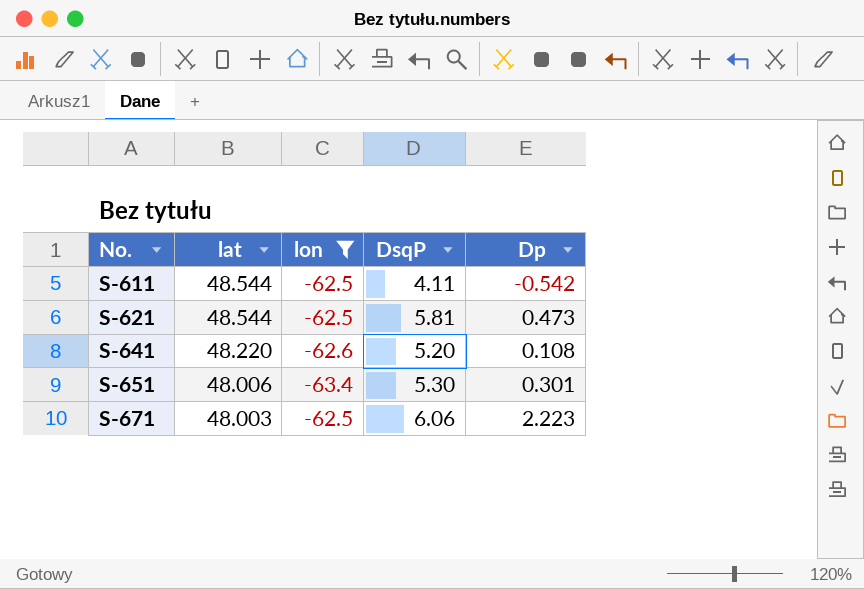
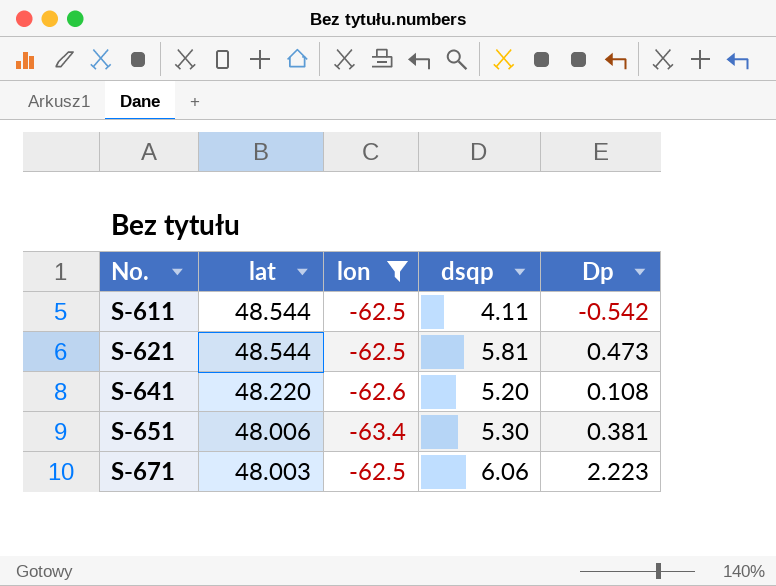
column name: DsqP -> dsqp
S-651 | Dp: 0.301 -> 0.381

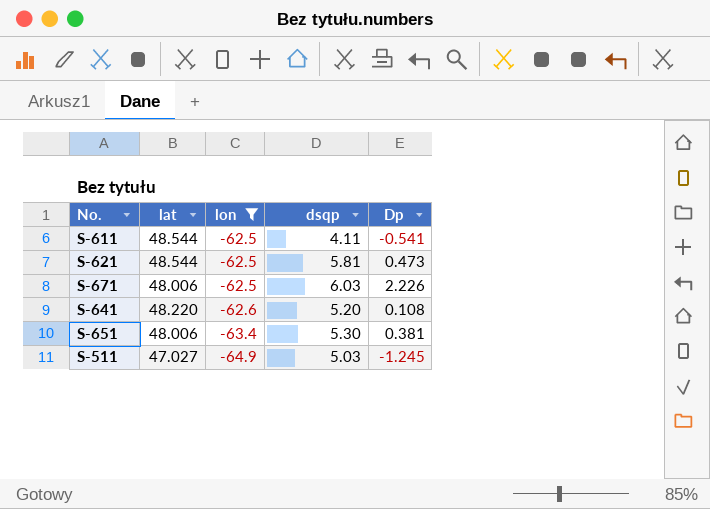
row order: No. ascending -> lon descending
S-611 | Dp: -0.542 -> -0.541
S-671 | lat: 48.003 -> 48.006
S-671 | dsqp: 6.06 -> 6.03
S-671 | Dp: 2.223 -> 2.226
row S-511: none -> 47.027 | -64.9 | 5.03 | -1.245

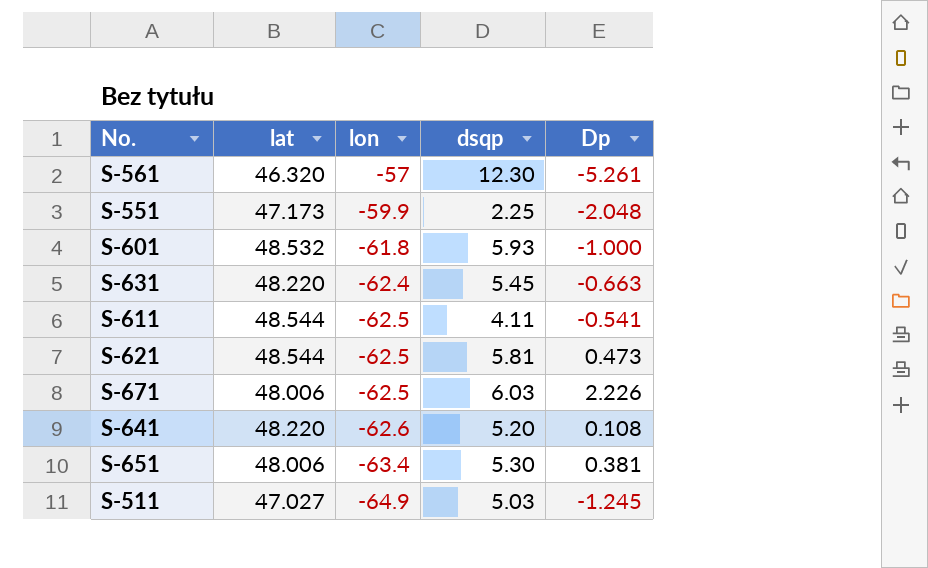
filter: lon <= -62.5 -> none

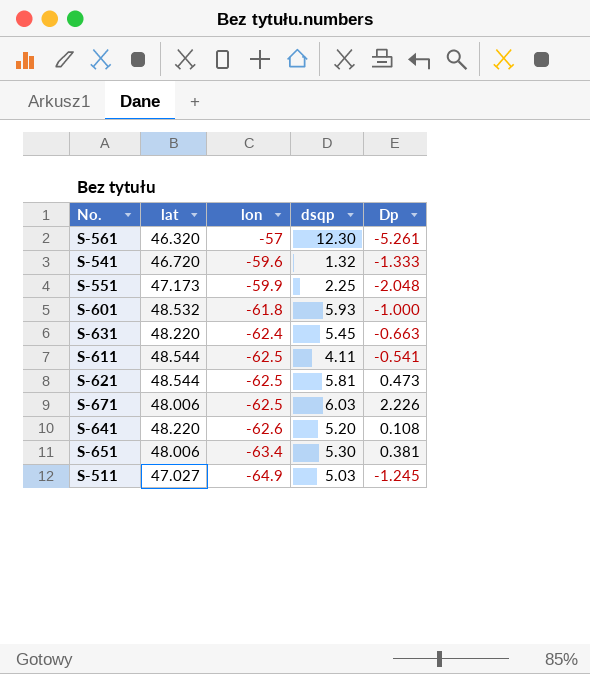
row S-541: none -> 46.720 | -59.6 | 1.32 | -1.333

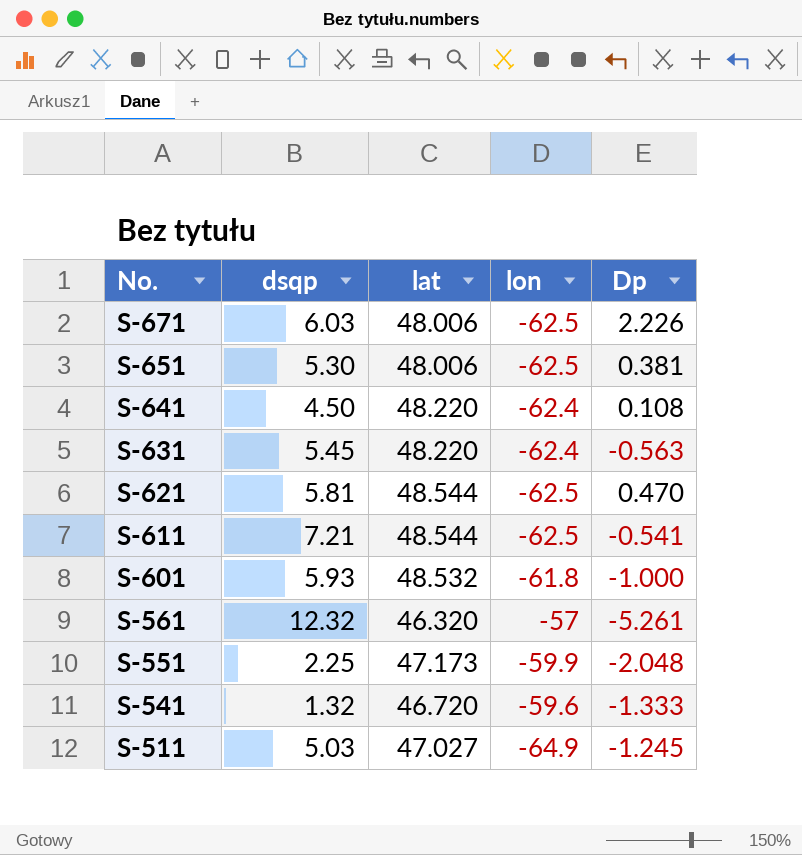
row order: lon descending -> No. descending
column dsqp | position: 4 -> 2
S-651 | lon: -63.4 -> -62.5
S-641 | dsqp: 5.20 -> 4.50
S-641 | lon: -62.6 -> -62.4
S-631 | Dp: -0.663 -> -0.563
S-621 | Dp: 0.473 -> 0.470
S-611 | dsqp: 4.11 -> 7.21
S-561 | dsqp: 12.30 -> 12.32

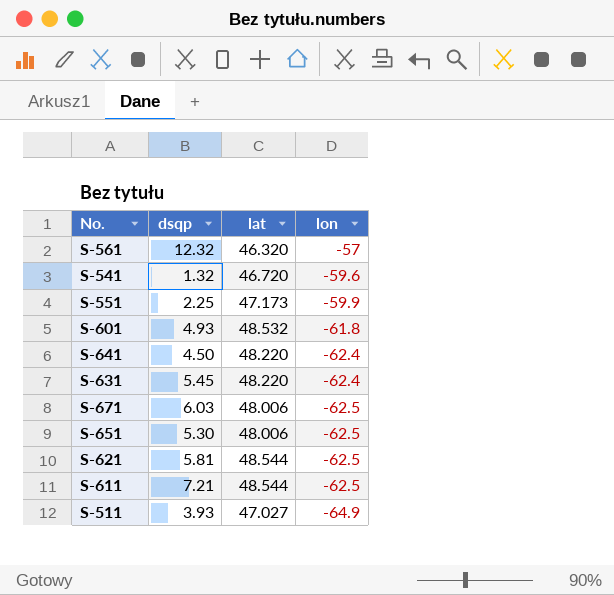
row order: No. descending -> lon descending
column Dp | position: 5 -> none
S-601 | dsqp: 5.93 -> 4.93
S-511 | dsqp: 5.03 -> 3.93

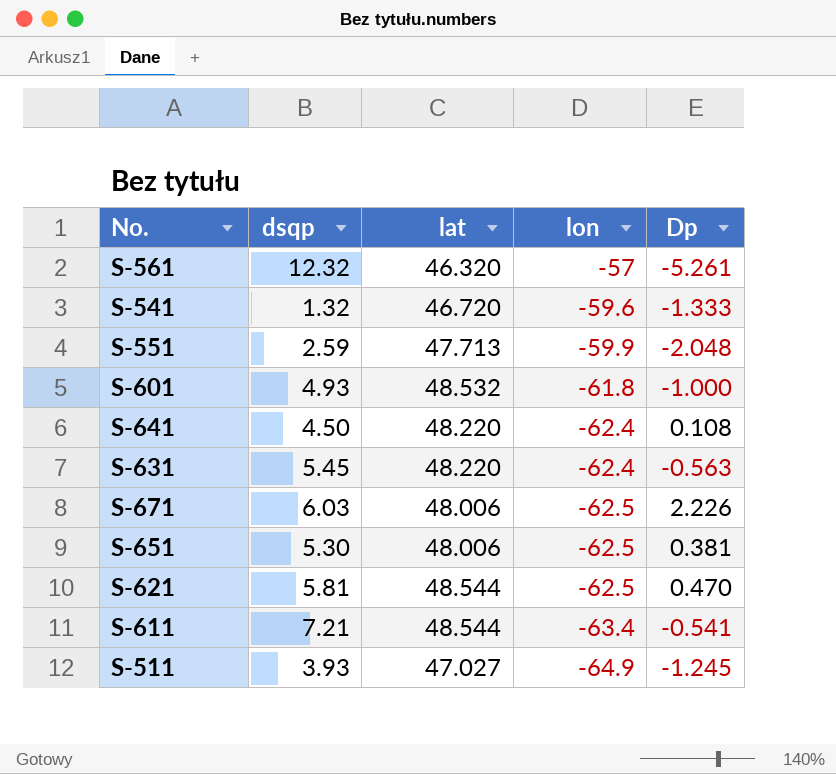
column Dp | position: none -> 5
S-551 | dsqp: 2.25 -> 2.59
S-551 | lat: 47.173 -> 47.713
S-611 | lon: -62.5 -> -63.4

